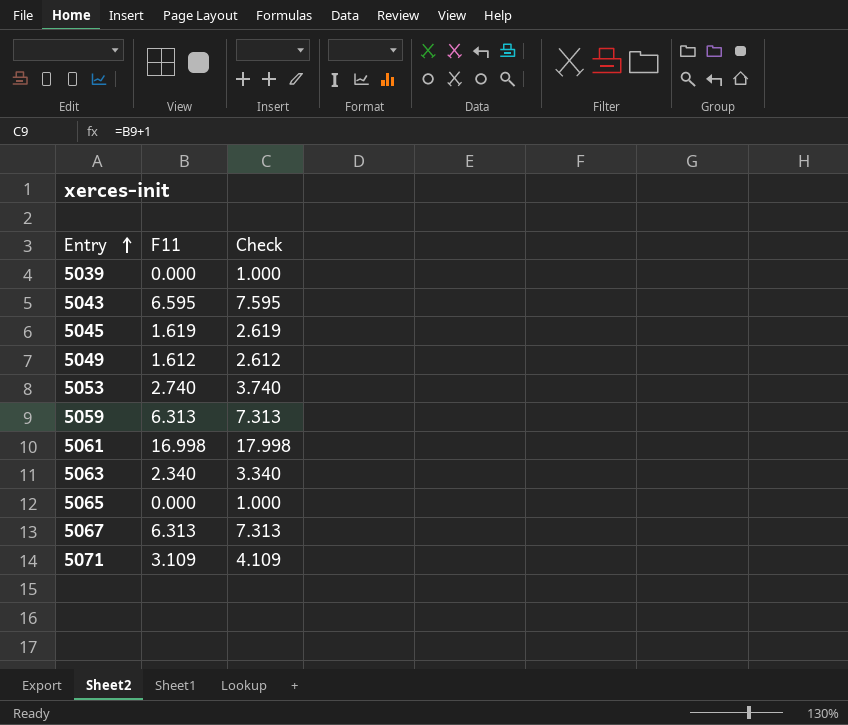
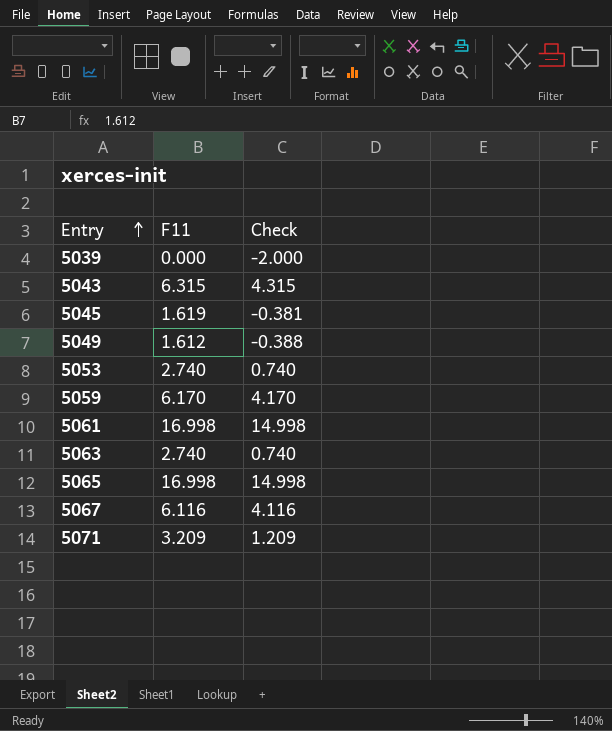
column Check | formula: [F11] + 1 -> [F11] - 2
5043 | F11: 6.595 -> 6.315
5059 | F11: 6.313 -> 6.170
5063 | F11: 2.340 -> 2.740
5065 | F11: 0.000 -> 16.998
5067 | F11: 6.313 -> 6.116
5071 | F11: 3.109 -> 3.209

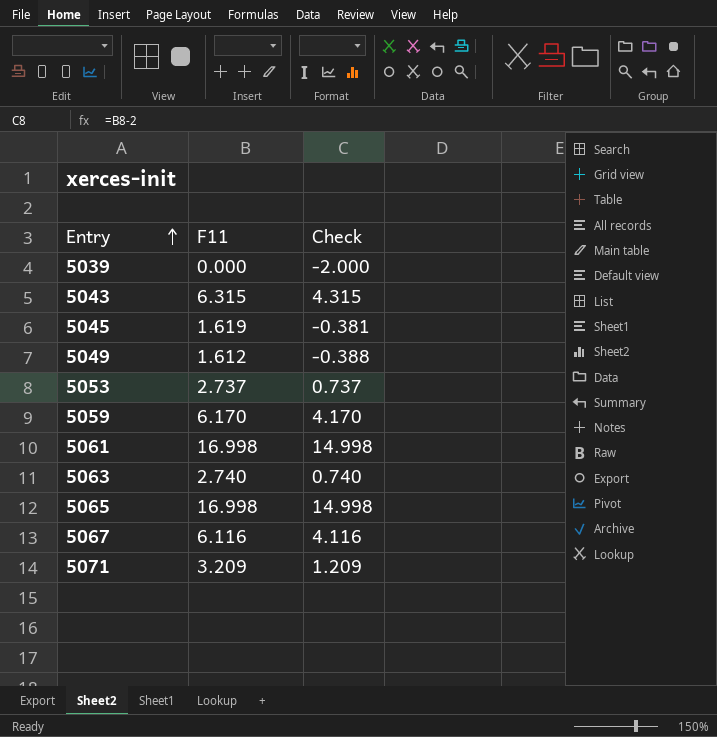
5053 | F11: 2.740 -> 2.737
5053 | Check: 0.740 -> 0.737

